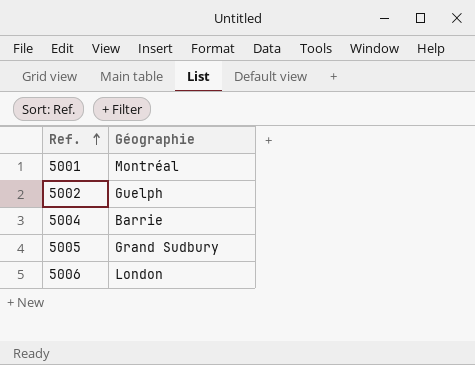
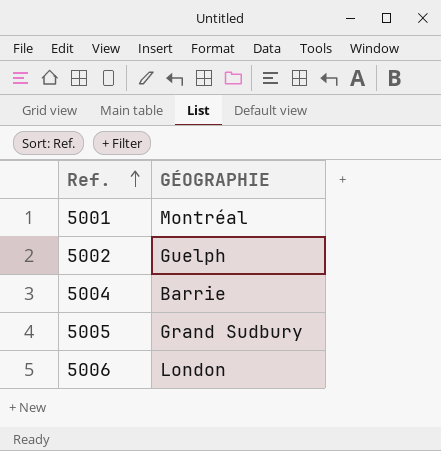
column name: Géographie -> GÉOGRAPHIE

